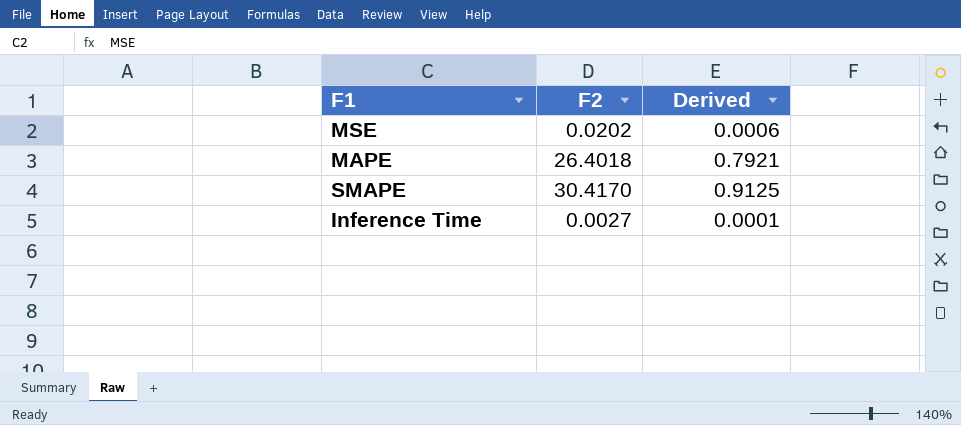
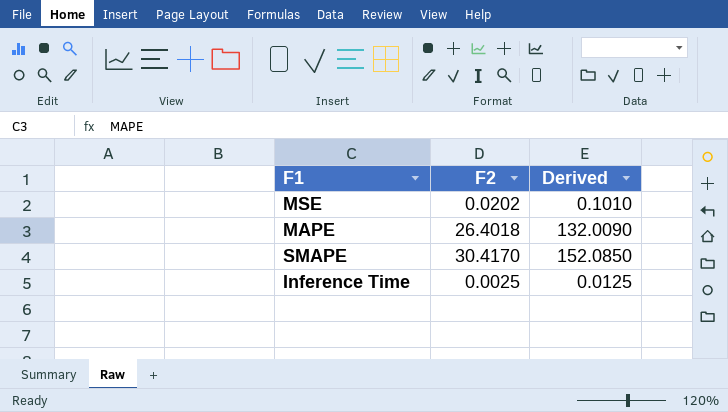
column Derived | formula: [F2] * 0.03 -> [F2] * 5
Inference Time | F2: 0.0027 -> 0.0025

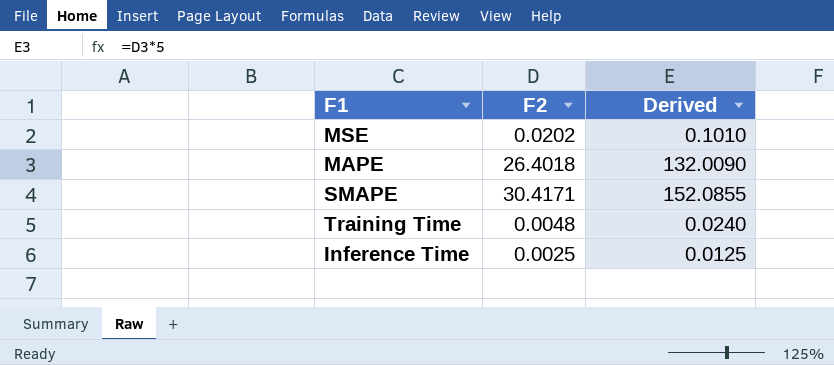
SMAPE | F2: 30.4170 -> 30.4171
SMAPE | Derived: 152.0850 -> 152.0855
row Training Time: none -> 0.0048 | 0.0240

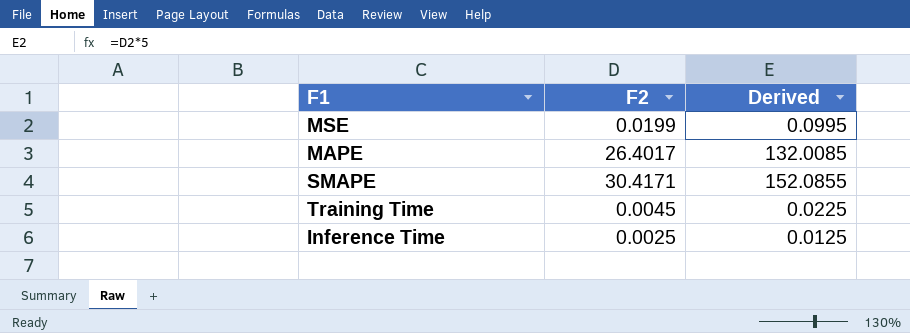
MSE | F2: 0.0202 -> 0.0199
MSE | Derived: 0.1010 -> 0.0995
MAPE | F2: 26.4018 -> 26.4017
MAPE | Derived: 132.0090 -> 132.0085
Training Time | F2: 0.0048 -> 0.0045
Training Time | Derived: 0.0240 -> 0.0225

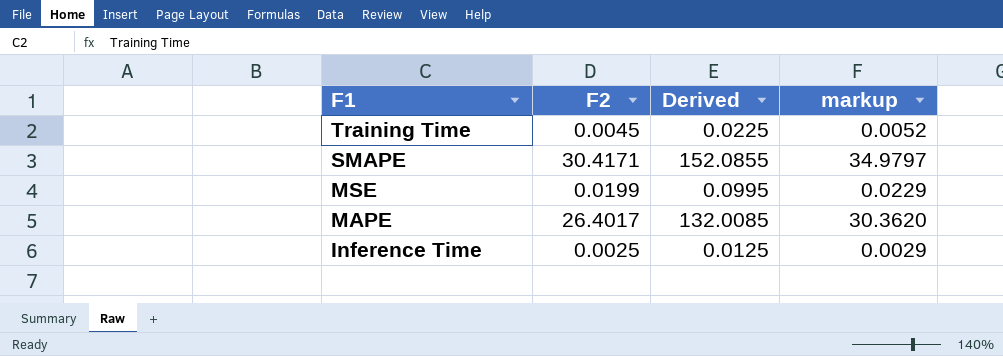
row order: none -> F1 descending
column markup | formula: none -> [F2] * 1.15

